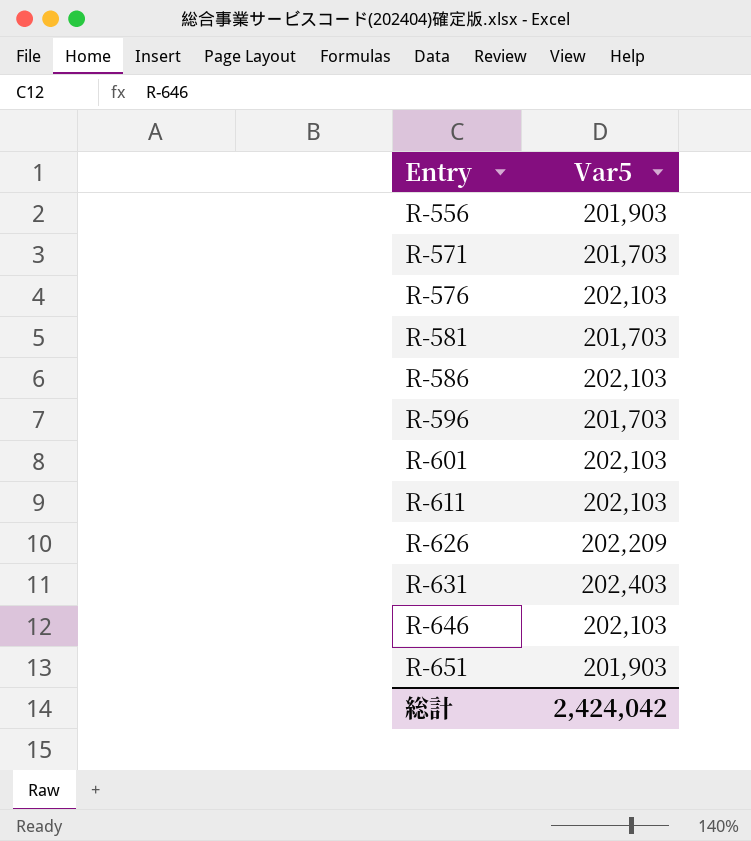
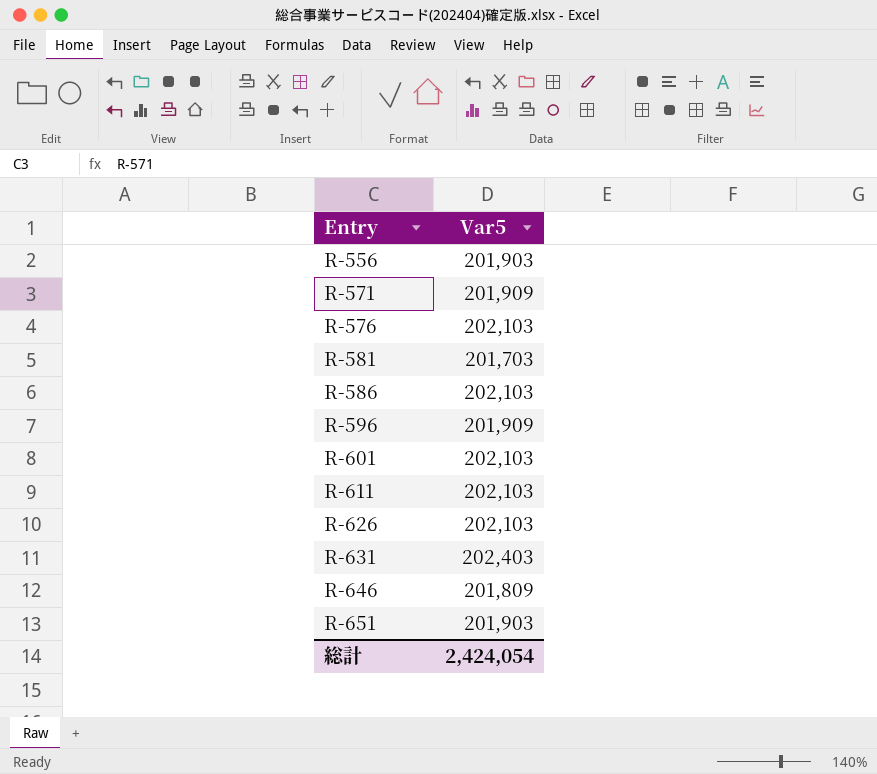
R-571 | Var5: 201,703 -> 201,909
R-596 | Var5: 201,703 -> 201,909
R-626 | Var5: 202,209 -> 202,103
R-646 | Var5: 202,103 -> 201,809
総計 | Var5: 2,424,042 -> 2,424,054

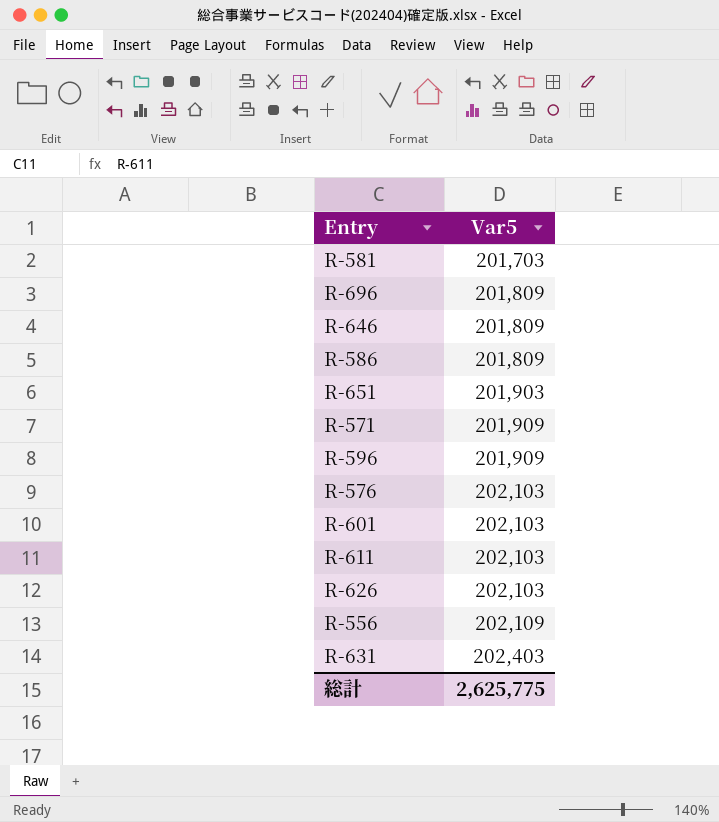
row order: Entry ascending -> Var5 ascending
row R-696: none -> 201,809
R-586 | Var5: 202,103 -> 201,809
R-556 | Var5: 201,903 -> 202,109
総計 | Var5: 2,424,054 -> 2,625,775

